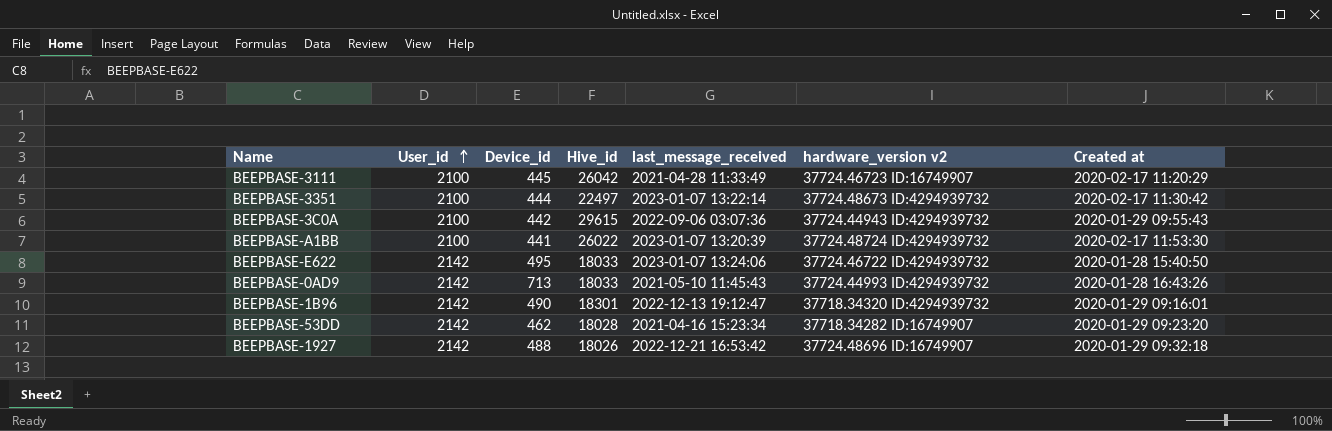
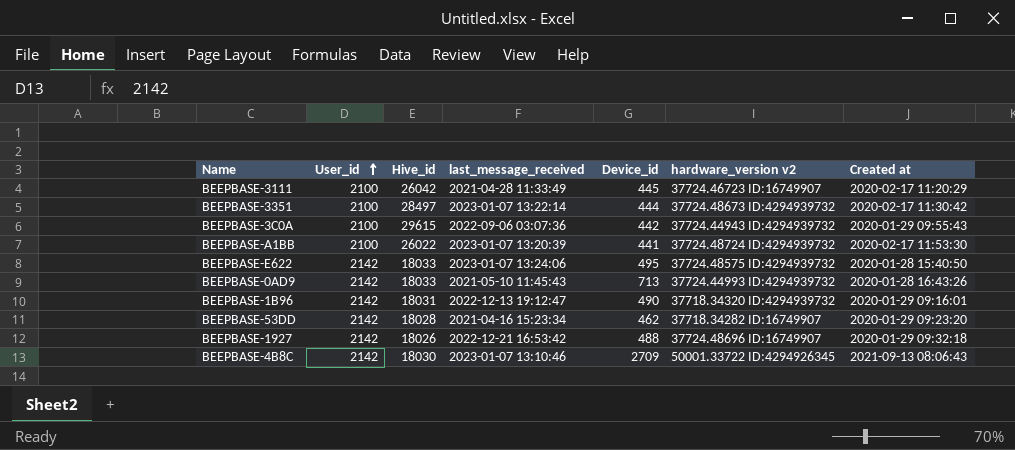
column Device_id | position: 3 -> 5
BEEPBASE-3351 | Hive_id: 22497 -> 28497
BEEPBASE-E622 | hardware_version v2: 37724.46722 ID:4294939732 -> 37724.48575 ID:4294939732
BEEPBASE-1B96 | Hive_id: 18301 -> 18031
row BEEPBASE-4B8C: none -> 2142 | 18030 | 2023-01-07 13:10:46 | 2709 | 50001.33722 ID:4294926345 | 2021-09-13 08:06:43

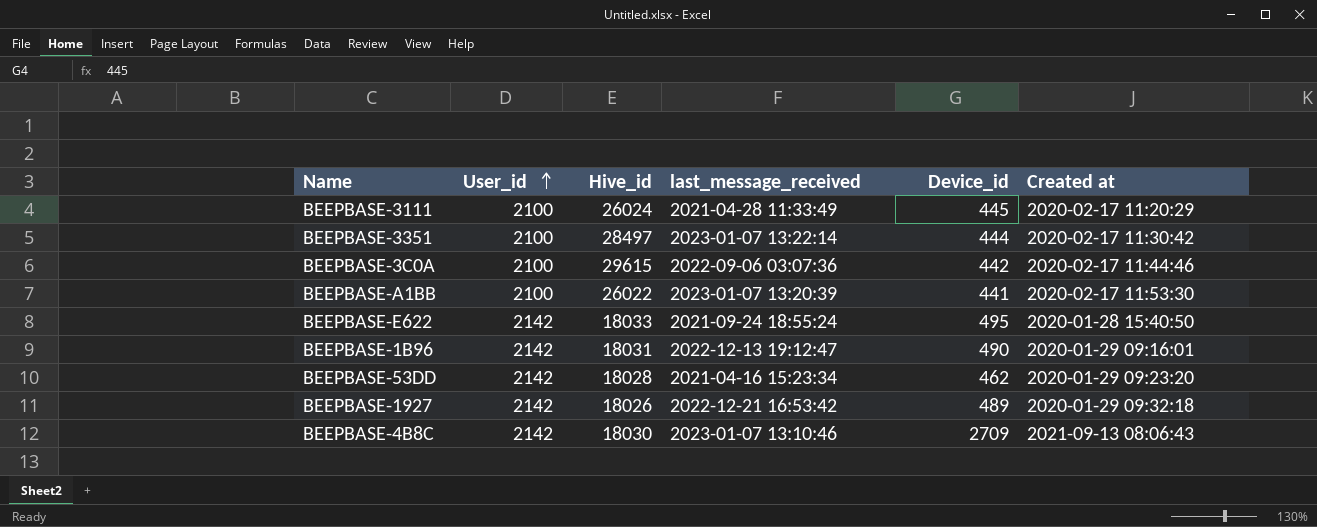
column hardware_version v2 | position: 6 -> none
row BEEPBASE-0AD9: 2142 | 18033 | 2021-05-10 11:45:43 | 713 | 37724.44993 ID:4294939732 | 2020-01-28 16:43:26 -> none
BEEPBASE-3111 | Hive_id: 26042 -> 26024
BEEPBASE-3C0A | Created at: 2020-01-29 09:55:43 -> 2020-02-17 11:44:46
BEEPBASE-E622 | last_message_received: 2023-01-07 13:24:06 -> 2021-09-24 18:55:24
BEEPBASE-1927 | Device_id: 488 -> 489

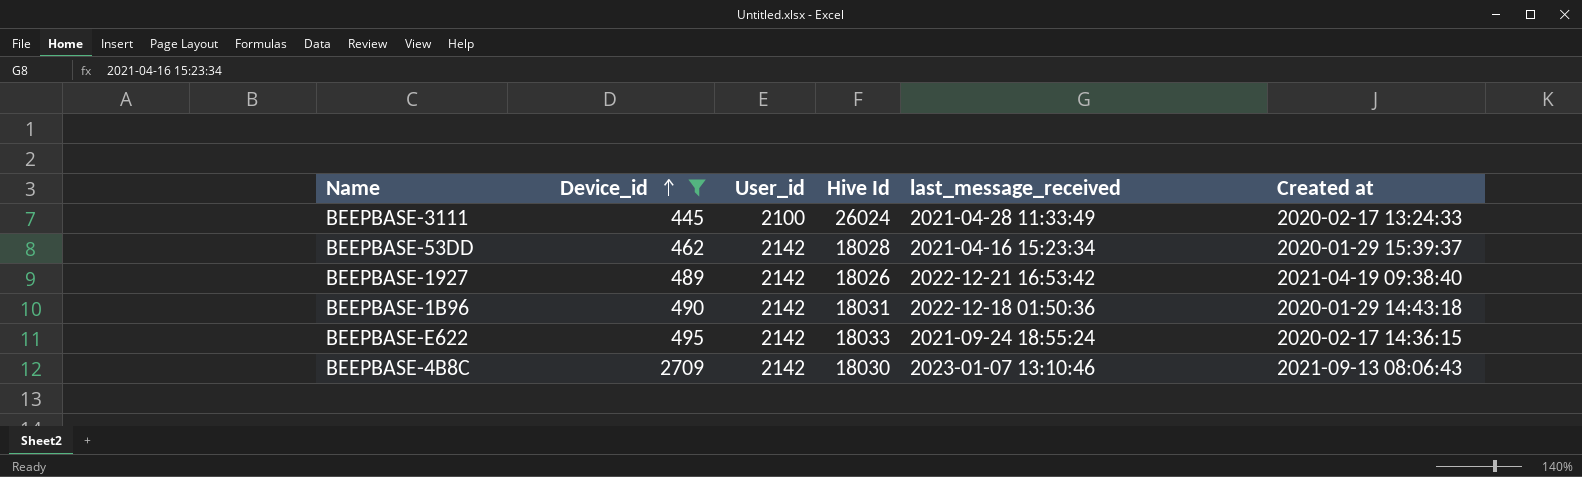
filter: none -> Device_id >= 445
row order: User_id ascending -> Device_id ascending
column Device_id | position: 5 -> 2
column name: Hive_id -> Hive Id
BEEPBASE-3111 | Created at: 2020-02-17 11:20:29 -> 2020-02-17 13:24:33
BEEPBASE-53DD | Created at: 2020-01-29 09:23:20 -> 2020-01-29 15:39:37
BEEPBASE-1927 | Created at: 2020-01-29 09:32:18 -> 2021-04-19 09:38:40
BEEPBASE-1B96 | last_message_received: 2022-12-13 19:12:47 -> 2022-12-18 01:50:36
BEEPBASE-1B96 | Created at: 2020-01-29 09:16:01 -> 2020-01-29 14:43:18
BEEPBASE-E622 | Created at: 2020-01-28 15:40:50 -> 2020-02-17 14:36:15

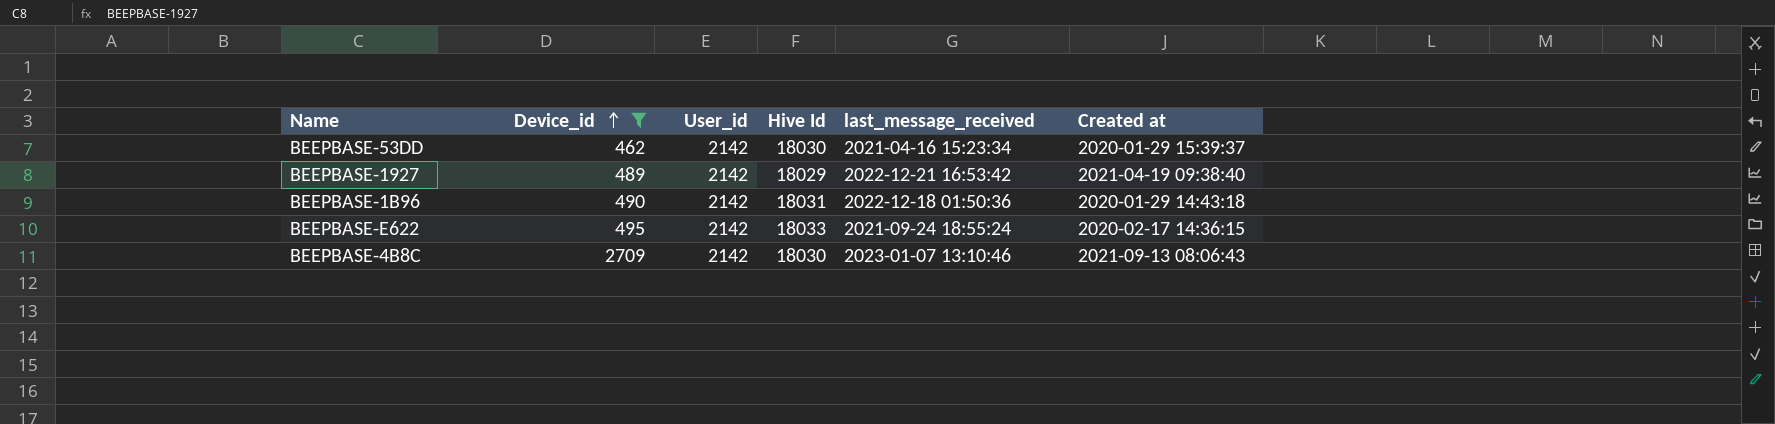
row BEEPBASE-3111: 445 | 2100 | 26024 | 2021-04-28 11:33:49 | 2020-02-17 13:24:33 -> none
BEEPBASE-53DD | Hive Id: 18028 -> 18030
BEEPBASE-1927 | Hive Id: 18026 -> 18029

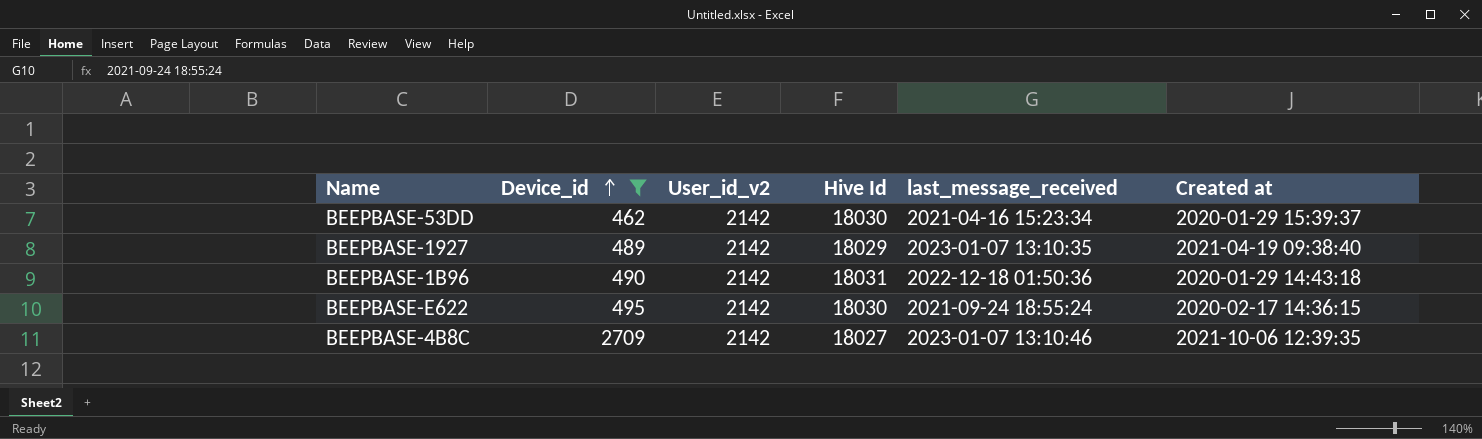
column name: User_id -> User_id_v2
BEEPBASE-1927 | last_message_received: 2022-12-21 16:53:42 -> 2023-01-07 13:10:35
BEEPBASE-E622 | Hive Id: 18033 -> 18030
BEEPBASE-4B8C | Hive Id: 18030 -> 18027
BEEPBASE-4B8C | Created at: 2021-09-13 08:06:43 -> 2021-10-06 12:39:35

